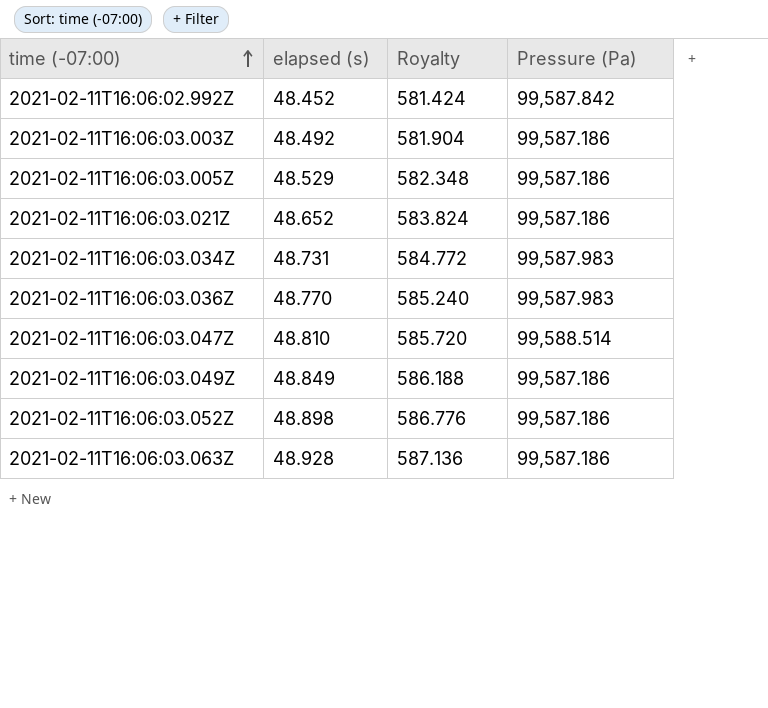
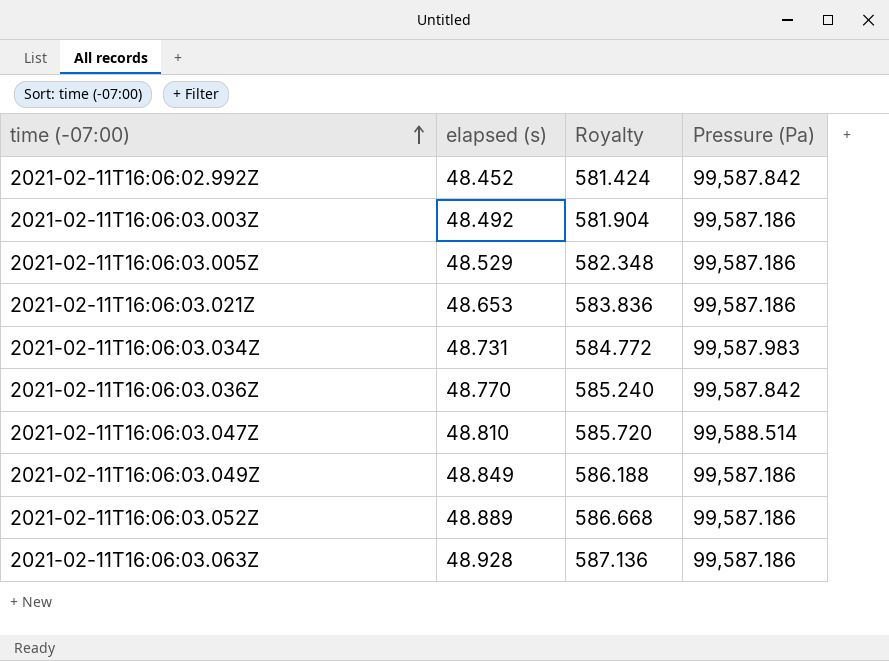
2021-02-11T16:06:03.021Z | elapsed (s): 48.652 -> 48.653
2021-02-11T16:06:03.021Z | Royalty: 583.824 -> 583.836
2021-02-11T16:06:03.036Z | Pressure (Pa): 99,587.983 -> 99,587.842
2021-02-11T16:06:03.052Z | elapsed (s): 48.898 -> 48.889
2021-02-11T16:06:03.052Z | Royalty: 586.776 -> 586.668

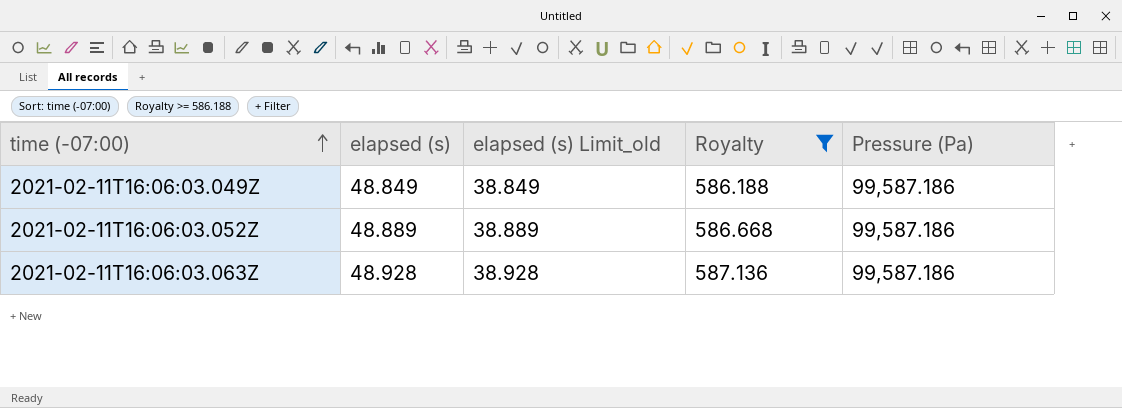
filter: none -> Royalty >= 586.188
column elapsed (s) Limit_old | formula: none -> [elapsed (s)] - 10

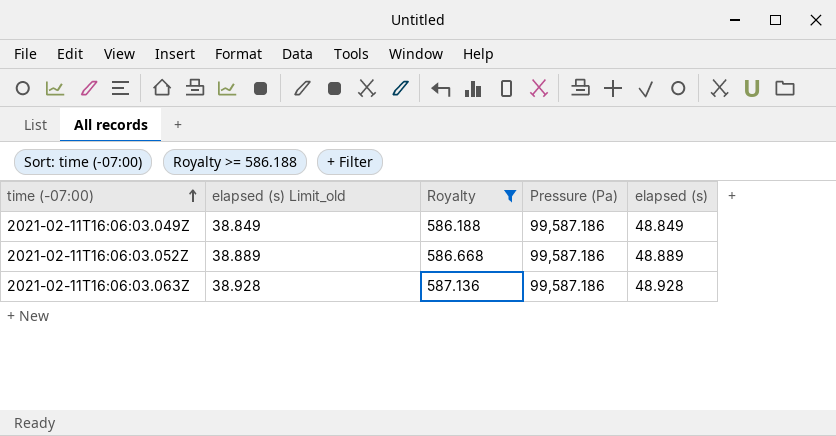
column elapsed (s) | position: 2 -> 5

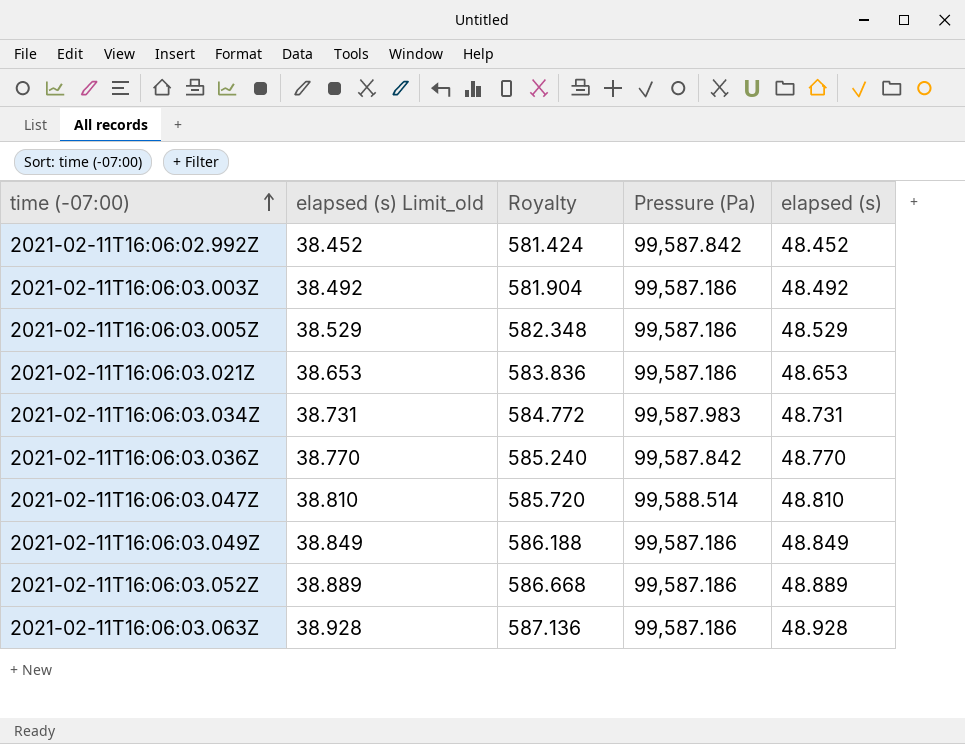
filter: Royalty >= 586.188 -> none

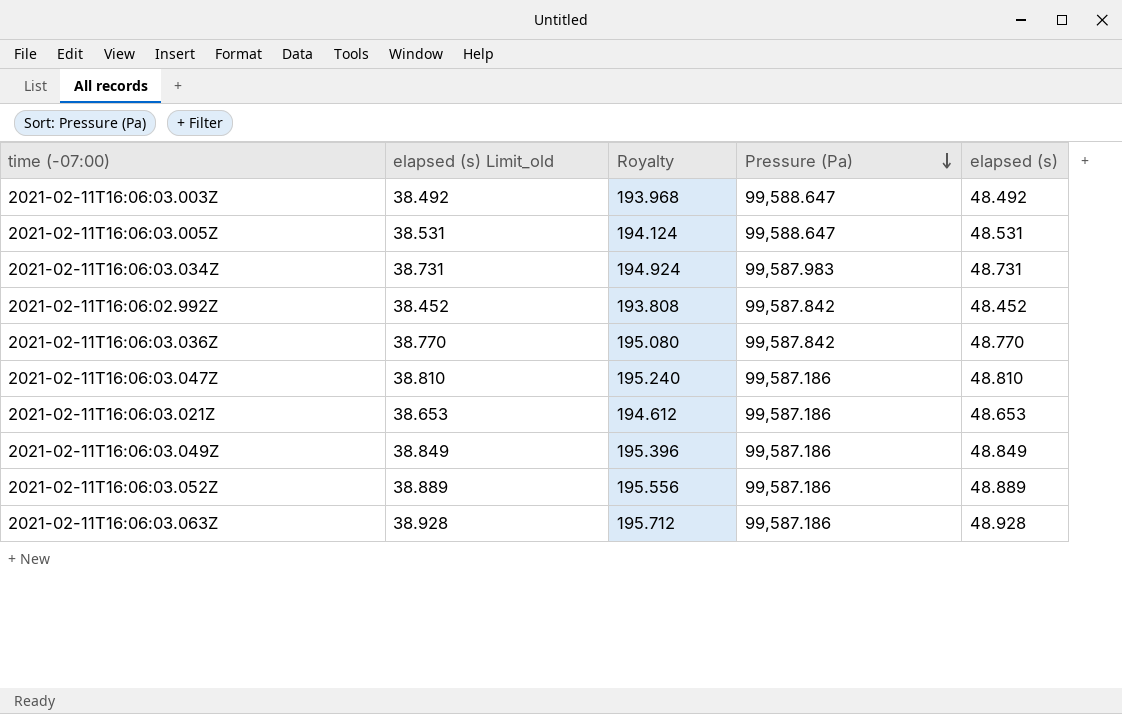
row order: time (-07:00) ascending -> Pressure (Pa) descending
column Royalty | formula: [elapsed (s)] * 12 -> [elapsed (s)] * 4
2021-02-11T16:06:03.003Z | Pressure (Pa): 99,587.186 -> 99,588.647
2021-02-11T16:06:03.005Z | elapsed (s) Limit_old: 38.529 -> 38.531
2021-02-11T16:06:03.005Z | Pressure (Pa): 99,587.186 -> 99,588.647
2021-02-11T16:06:03.005Z | elapsed (s): 48.529 -> 48.531
2021-02-11T16:06:03.047Z | Pressure (Pa): 99,588.514 -> 99,587.186

